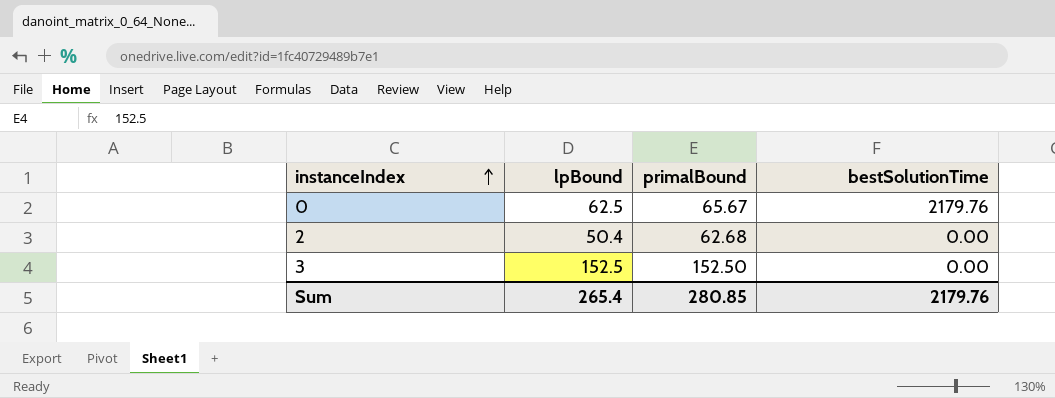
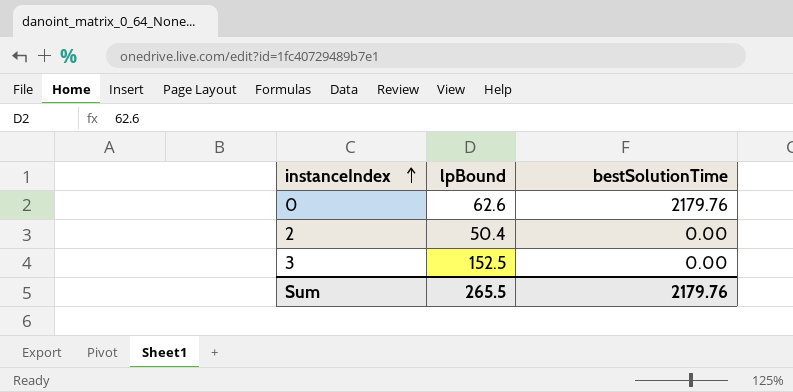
column primalBound | position: 3 -> none
0 | lpBound: 62.5 -> 62.6
Sum | lpBound: 265.4 -> 265.5

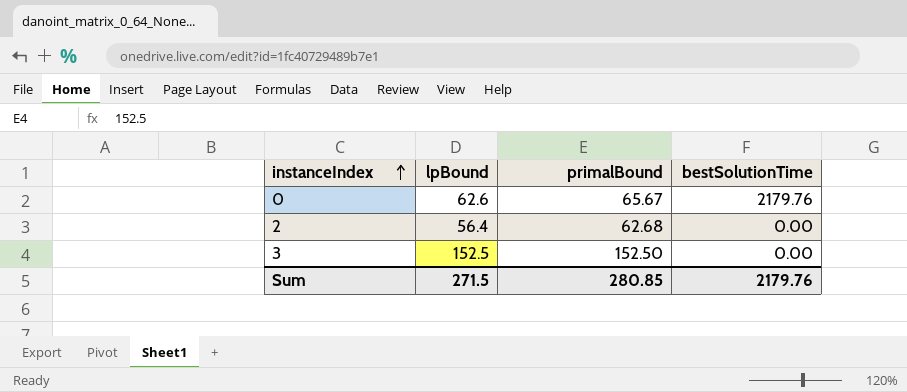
column primalBound | position: none -> 3
2 | lpBound: 50.4 -> 56.4
Sum | lpBound: 265.5 -> 271.5

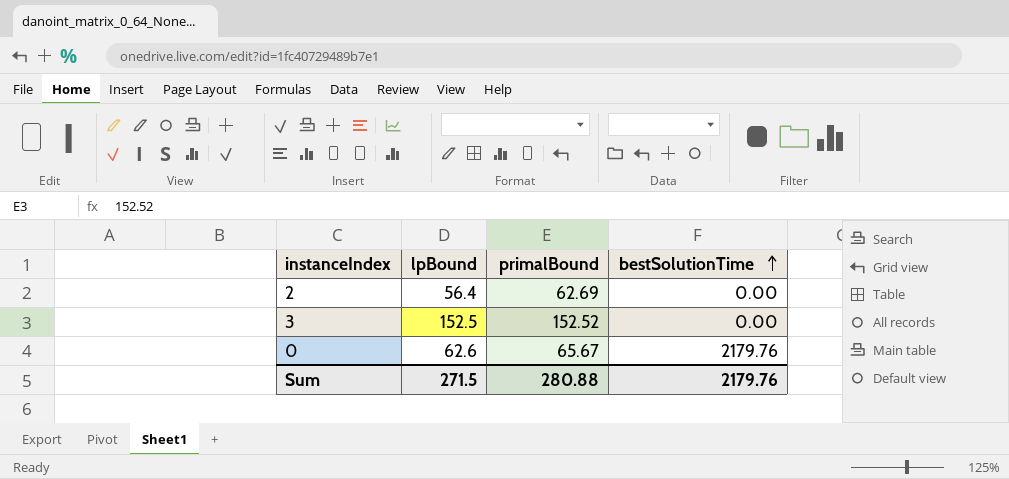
row order: instanceIndex ascending -> bestSolutionTime ascending
2 | primalBound: 62.68 -> 62.69
3 | primalBound: 152.50 -> 152.52
Sum | primalBound: 280.85 -> 280.88

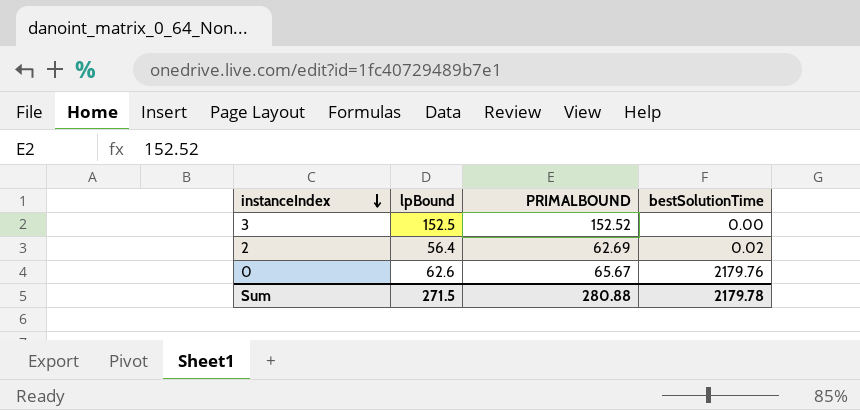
row order: bestSolutionTime ascending -> instanceIndex descending
column name: primalBound -> PRIMALBOUND
2 | bestSolutionTime: 0.00 -> 0.02
Sum | bestSolutionTime: 2179.76 -> 2179.78

